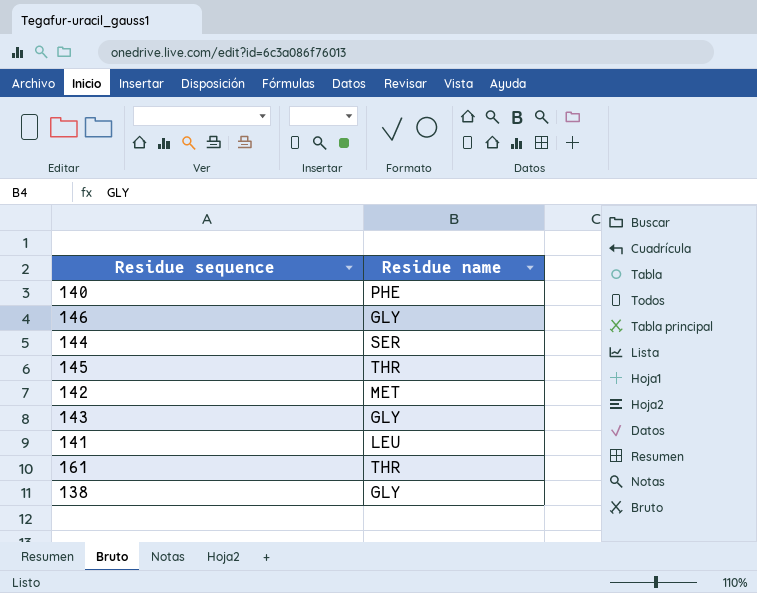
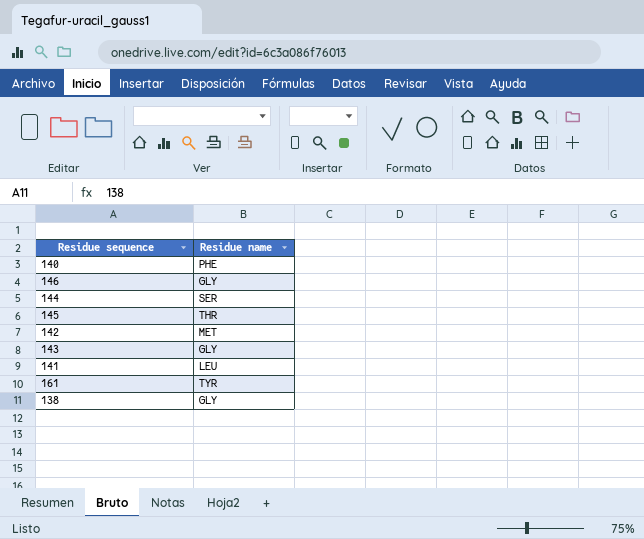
161 | Residue name: THR -> TYR

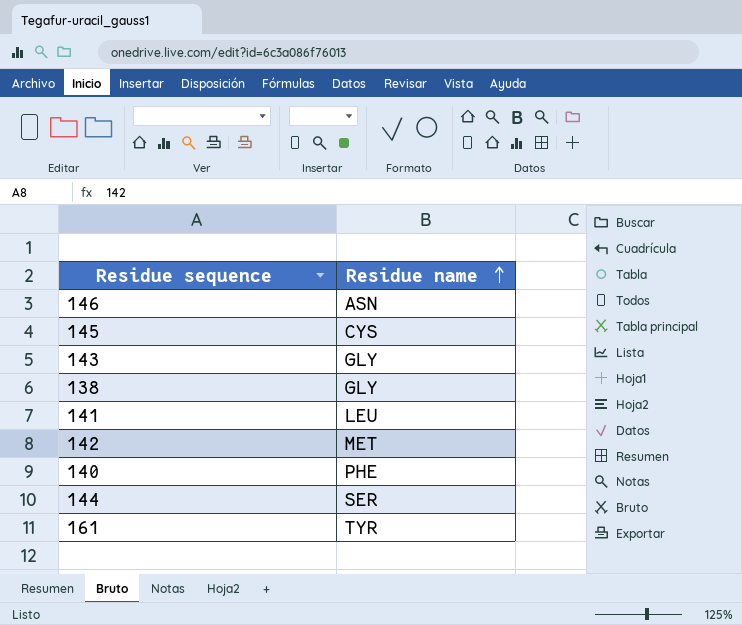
row order: none -> Residue name ascending
146 | Residue name: GLY -> ASN
145 | Residue name: THR -> CYS

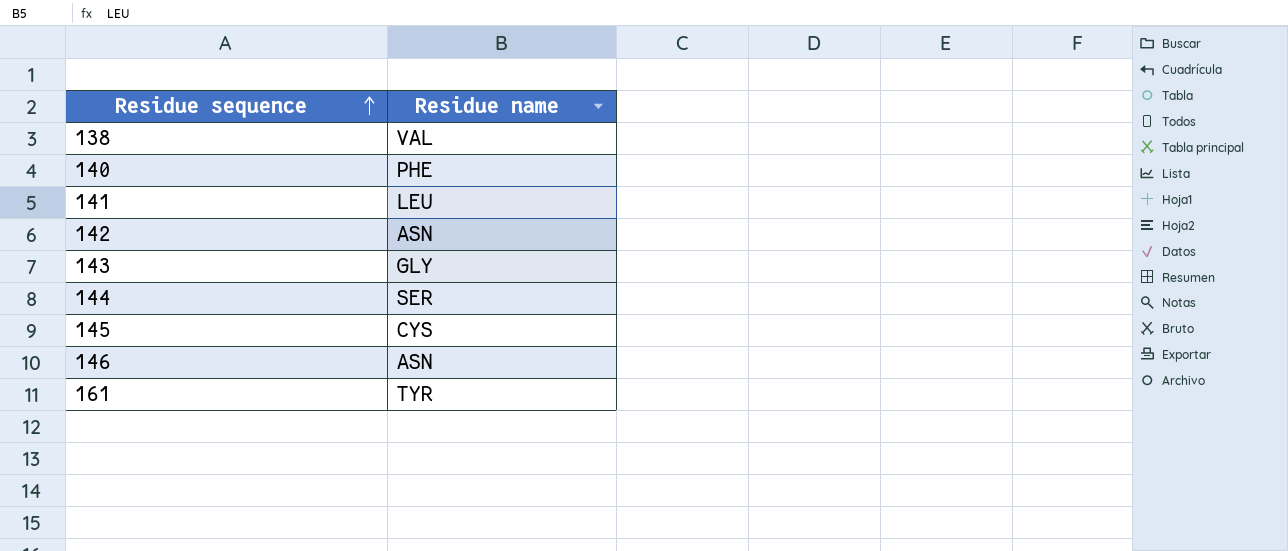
row order: Residue name ascending -> Residue sequence ascending
138 | Residue name: GLY -> VAL
142 | Residue name: MET -> ASN

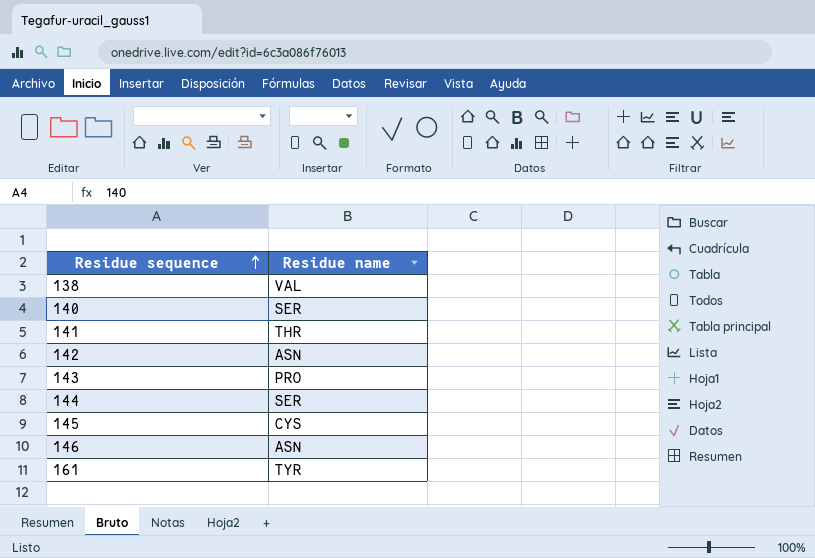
140 | Residue name: PHE -> SER
141 | Residue name: LEU -> THR
143 | Residue name: GLY -> PRO

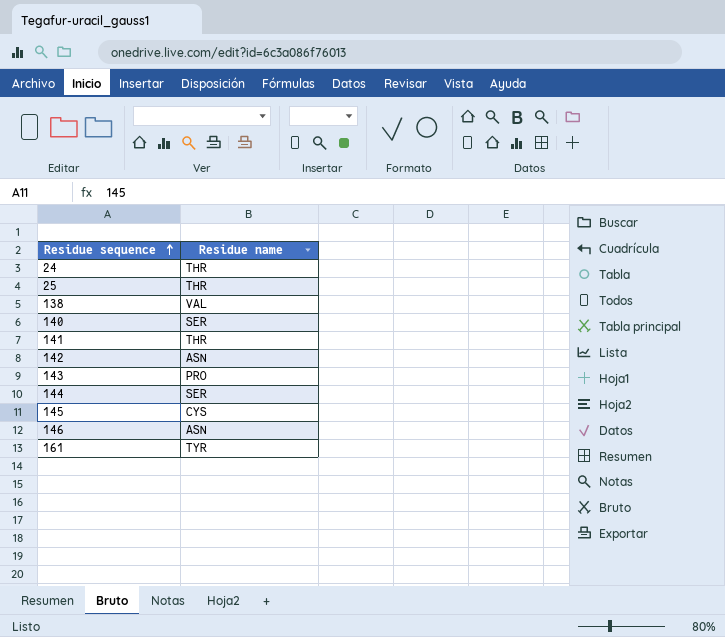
row 24: none -> THR
row 25: none -> THR

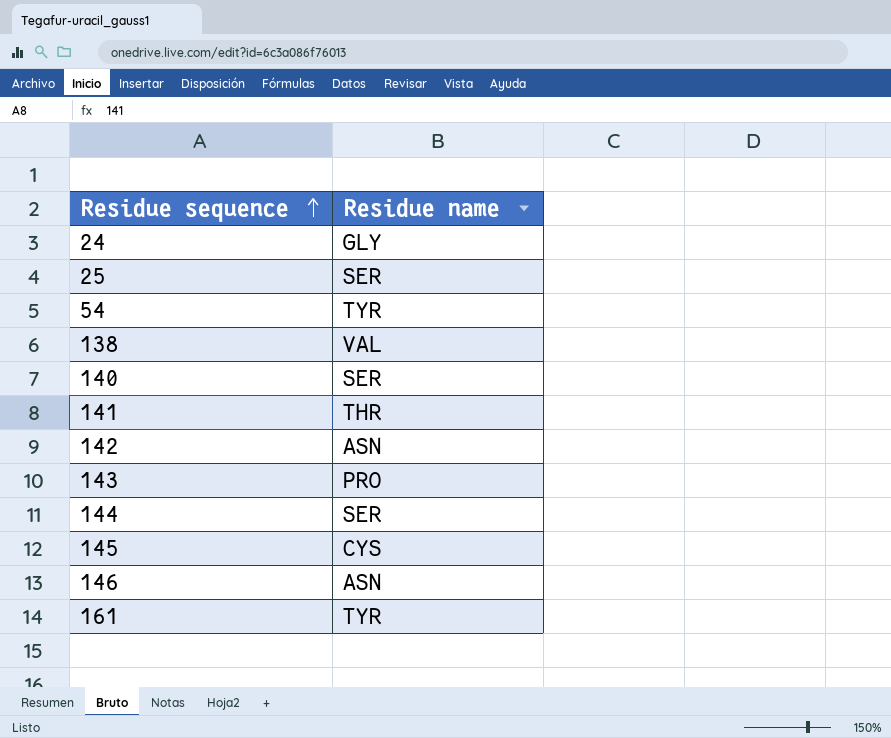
24 | Residue name: THR -> GLY
25 | Residue name: THR -> SER
row 54: none -> TYR

